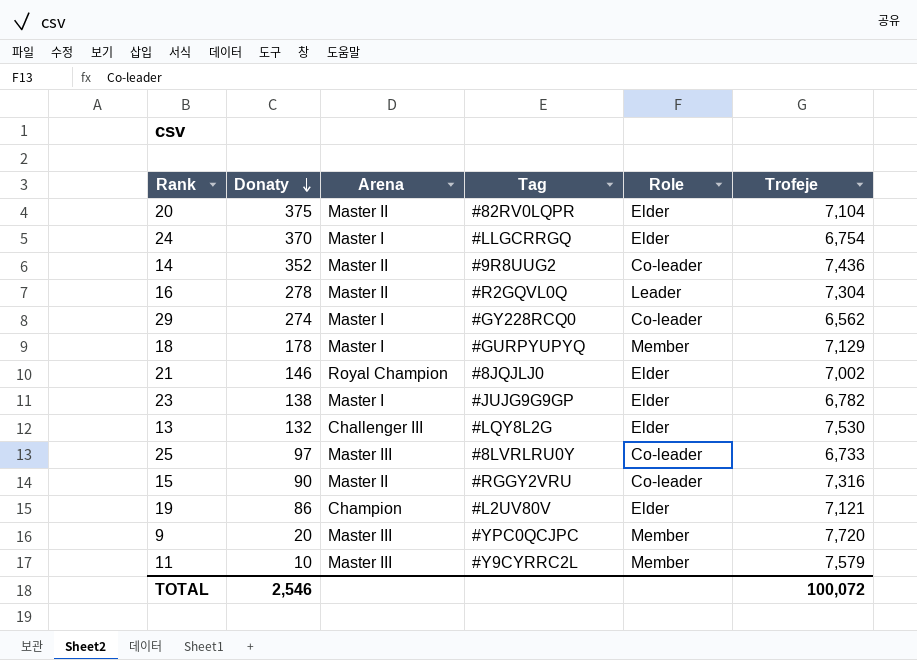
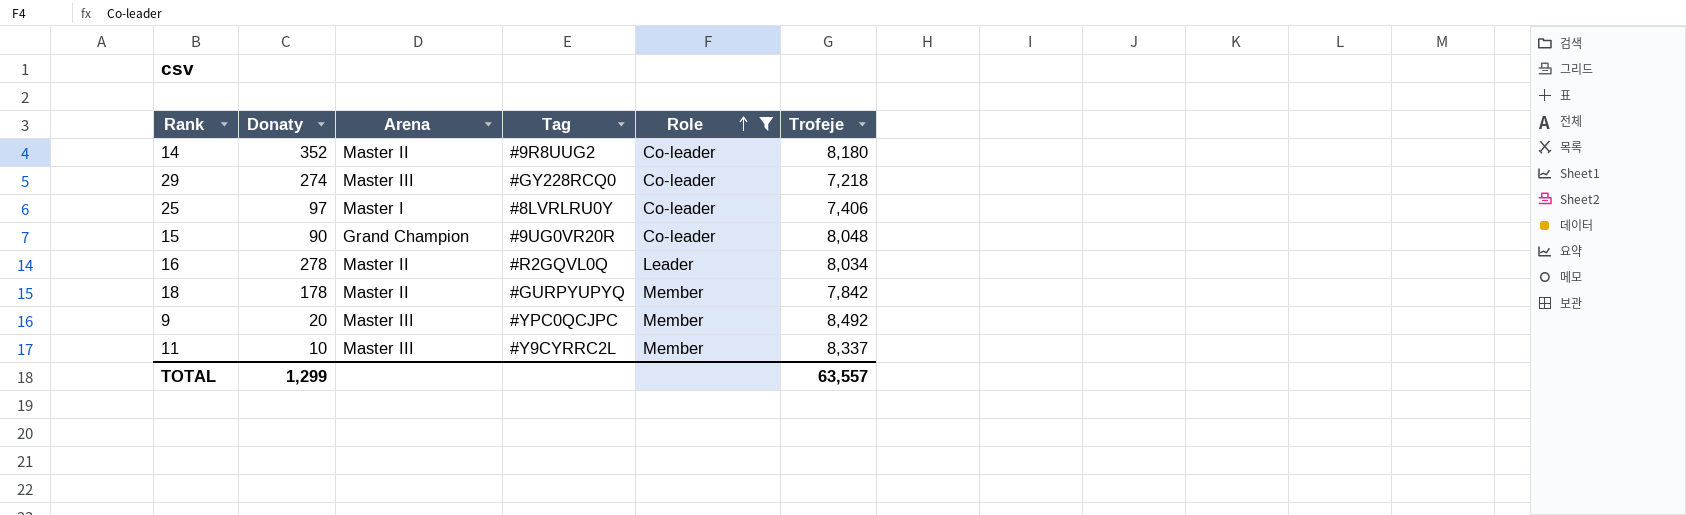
filter: none -> Role != Elder
row order: Donaty descending -> Role ascending
14 | Trofeje: 7,436 -> 8,180
29 | Arena: Master I -> Master III
29 | Trofeje: 6,562 -> 7,218
25 | Arena: Master III -> Master I
25 | Trofeje: 6,733 -> 7,406
15 | Arena: Master II -> Grand Champion
15 | Tag: #RGGY2VRU -> #9UG0VR20R
15 | Trofeje: 7,316 -> 8,048
16 | Trofeje: 7,304 -> 8,034
18 | Arena: Master I -> Master II
18 | Trofeje: 7,129 -> 7,842
9 | Trofeje: 7,720 -> 8,492
11 | Trofeje: 7,579 -> 8,337
TOTAL | Donaty: 2,546 -> 1,299
TOTAL | Trofeje: 100,072 -> 63,557

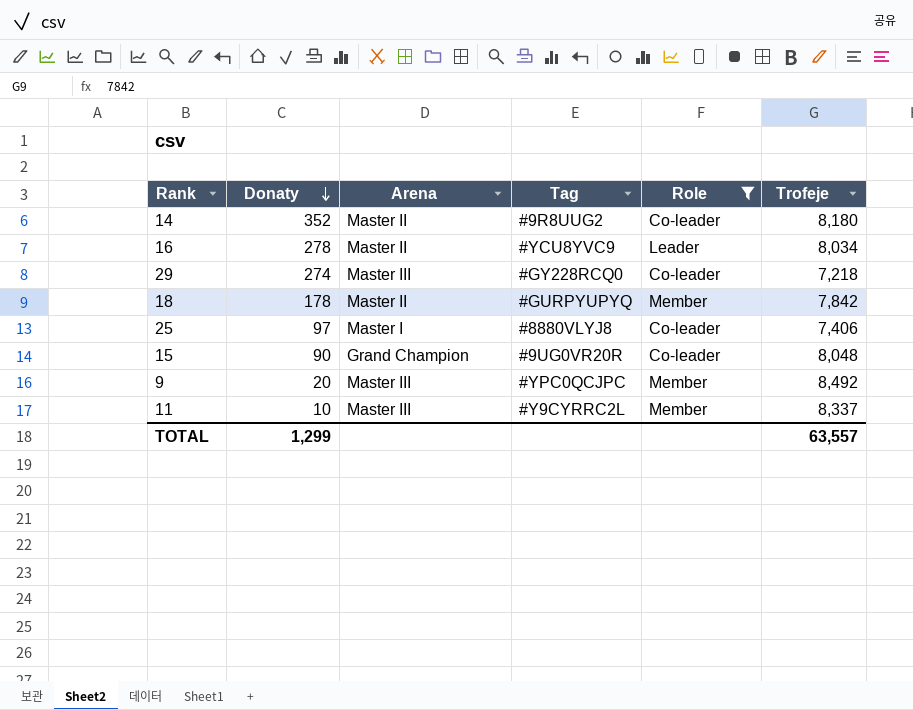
row order: Role ascending -> Donaty descending
16 | Tag: #R2GQVL0Q -> #YCU8YVC9
25 | Tag: #8LVRLRU0Y -> #8880VLYJ8

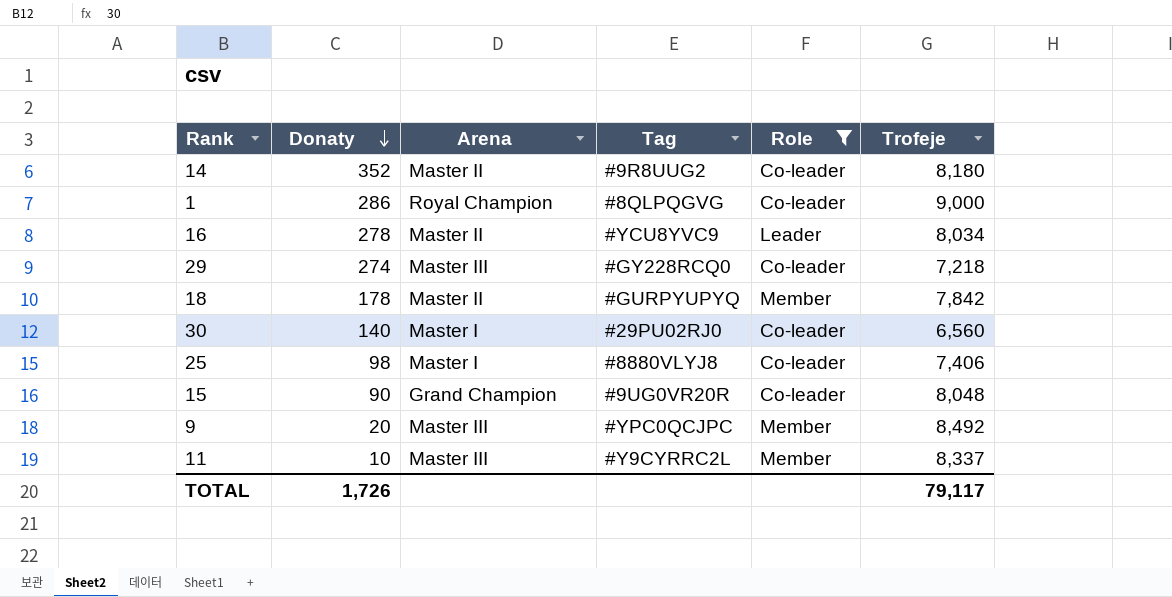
row 1: none -> 286 | Royal Champion | #8QLPQGVG | Co-leader | 9,000
row 30: none -> 140 | Master I | #29PU02RJ0 | Co-leader | 6,560
25 | Donaty: 97 -> 98
TOTAL | Donaty: 1,299 -> 1,726
TOTAL | Trofeje: 63,557 -> 79,117

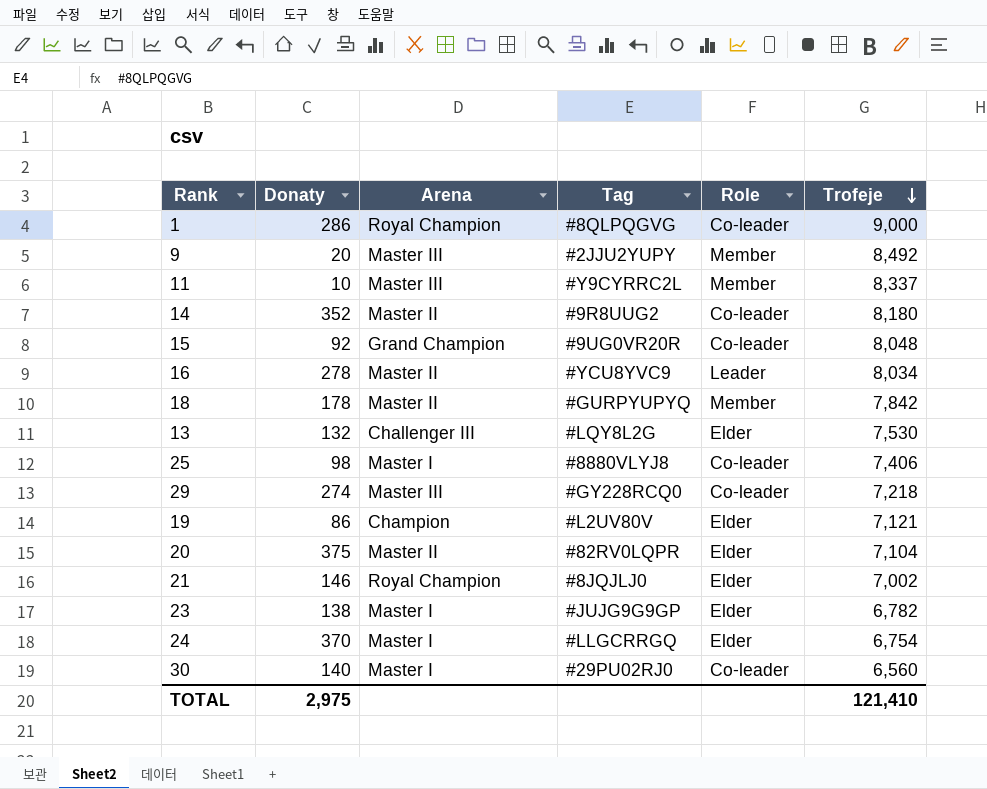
filter: Role != Elder -> none
row order: Donaty descending -> Trofeje descending
9 | Tag: #YPC0QCJPC -> #2JJU2YUPY
15 | Donaty: 90 -> 92
TOTAL | Donaty: 1,726 -> 2,975
TOTAL | Trofeje: 79,117 -> 121,410

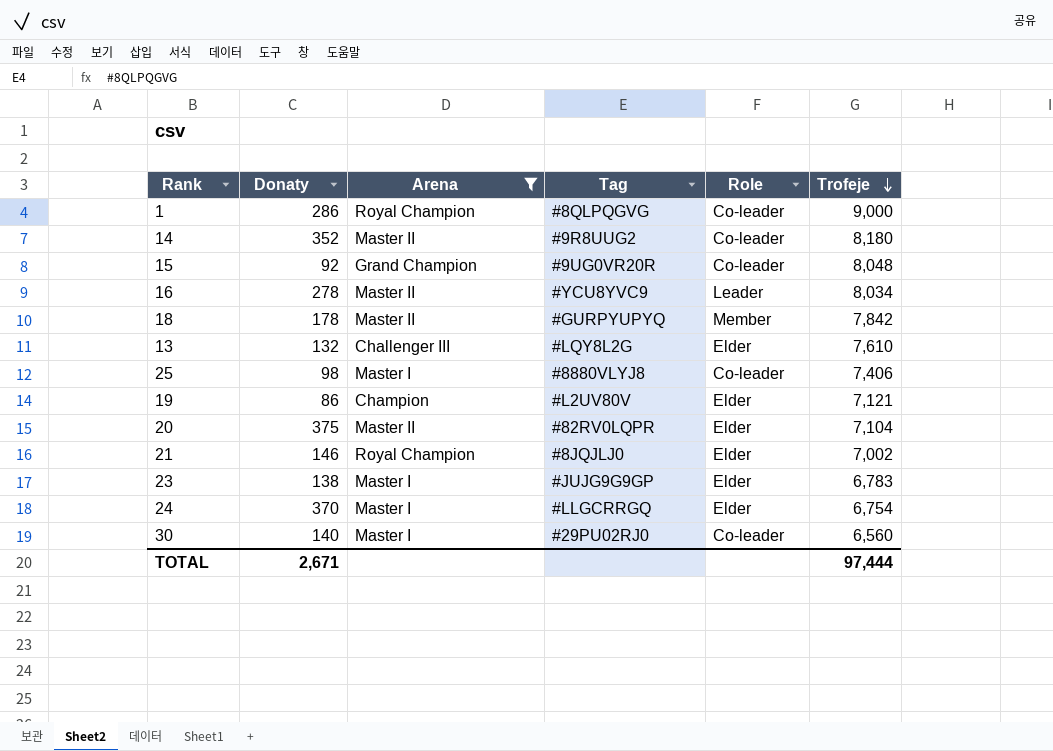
filter: none -> Arena != Master III
13 | Trofeje: 7,530 -> 7,610
23 | Trofeje: 6,782 -> 6,783
TOTAL | Donaty: 2,975 -> 2,671
TOTAL | Trofeje: 121,410 -> 97,444

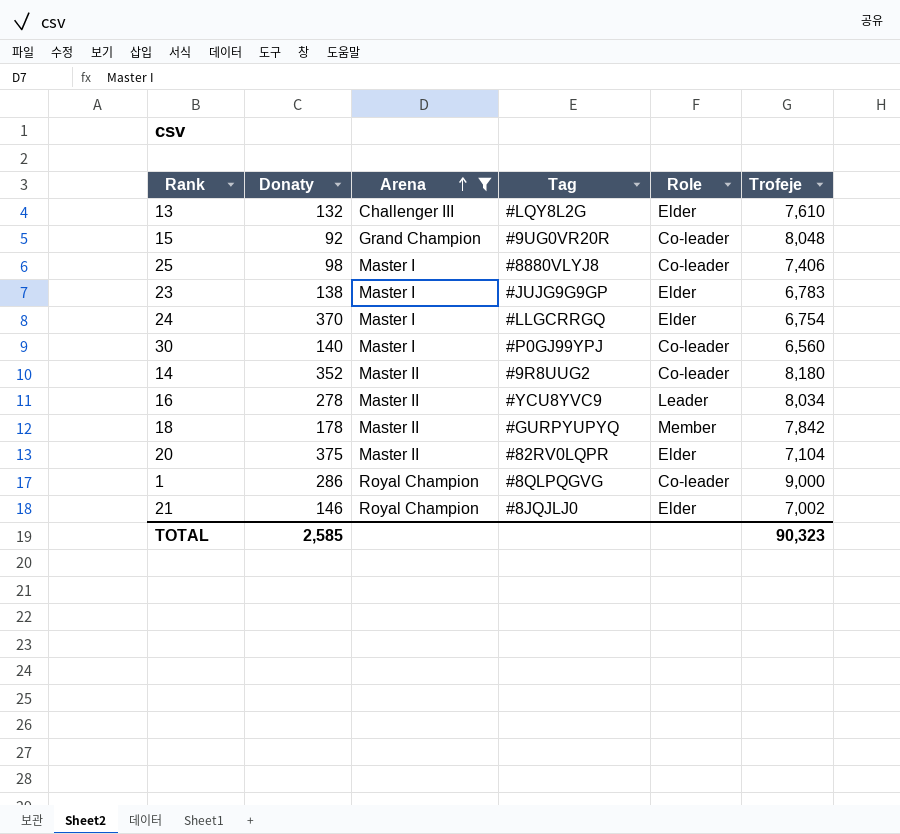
row order: Trofeje descending -> Arena ascending
row 19: 86 | Champion | #L2UV80V | Elder | 7,121 -> none
30 | Tag: #29PU02RJ0 -> #P0GJ99YPJ
TOTAL | Donaty: 2,671 -> 2,585
TOTAL | Trofeje: 97,444 -> 90,323

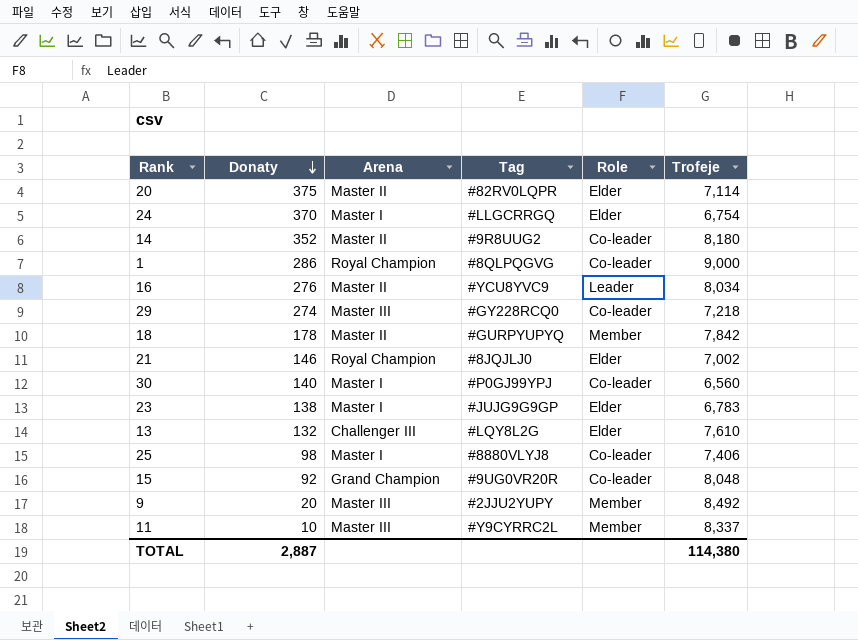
filter: Arena != Master III -> none
row order: Arena ascending -> Donaty descending
20 | Trofeje: 7,104 -> 7,114
16 | Donaty: 278 -> 276
TOTAL | Donaty: 2,585 -> 2,887
TOTAL | Trofeje: 90,323 -> 114,380

